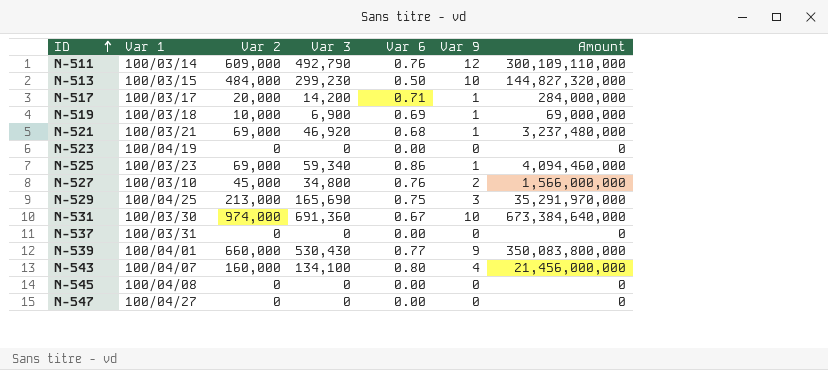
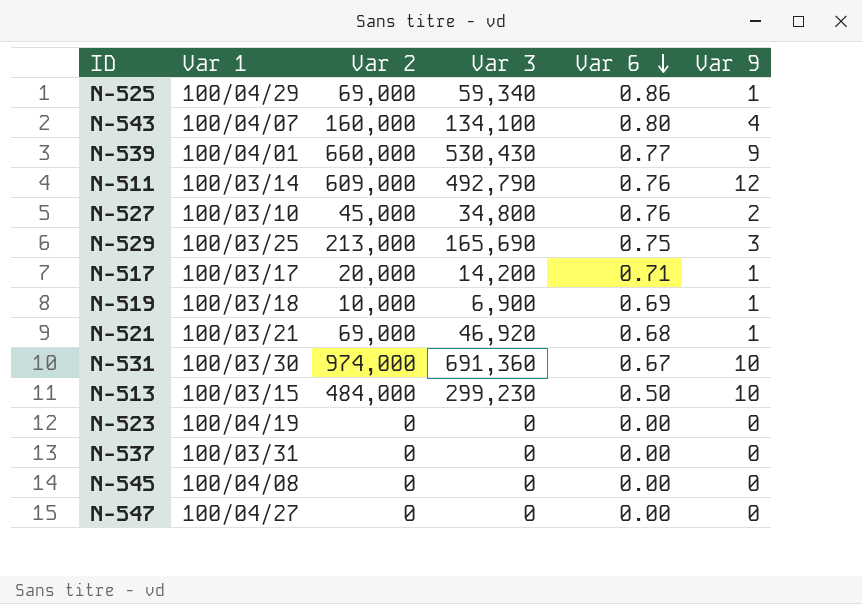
row order: ID ascending -> Var 6 descending
column Amount | formula: [Var 2] * [Var 3] -> none
N-525 | Var 1: 100/03/23 -> 100/04/29
N-529 | Var 1: 100/04/25 -> 100/03/25

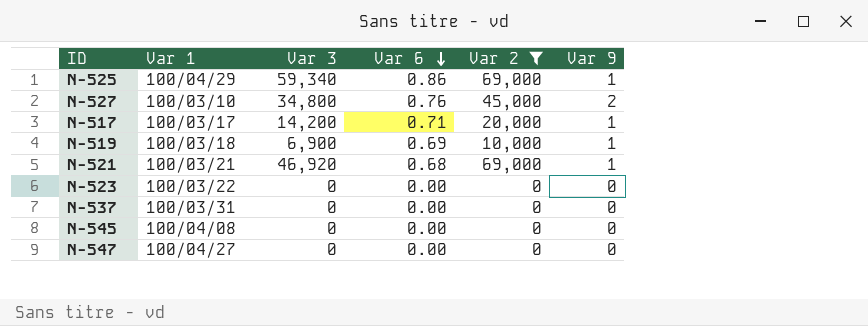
filter: none -> Var 2 <= 69,000
column Var 2 | position: 3 -> 5
N-523 | Var 1: 100/04/19 -> 100/03/22

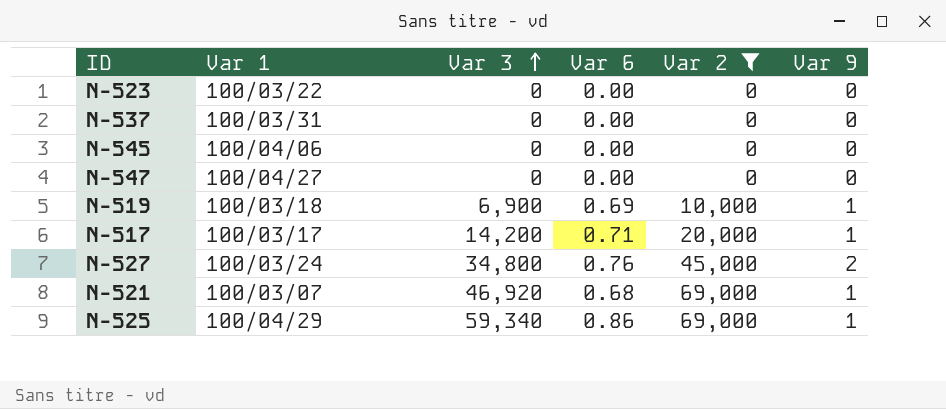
row order: Var 6 descending -> Var 3 ascending
N-545 | Var 1: 100/04/08 -> 100/04/06
N-527 | Var 1: 100/03/10 -> 100/03/24
N-521 | Var 1: 100/03/21 -> 100/03/07

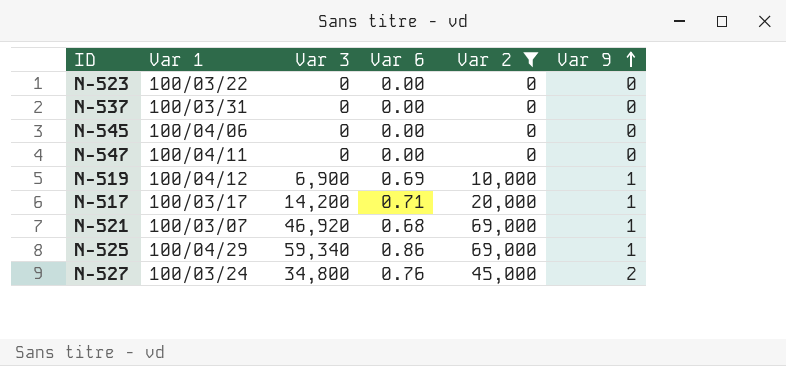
row order: Var 3 ascending -> Var 9 ascending
N-547 | Var 1: 100/04/27 -> 100/04/11
N-519 | Var 1: 100/03/18 -> 100/04/12

